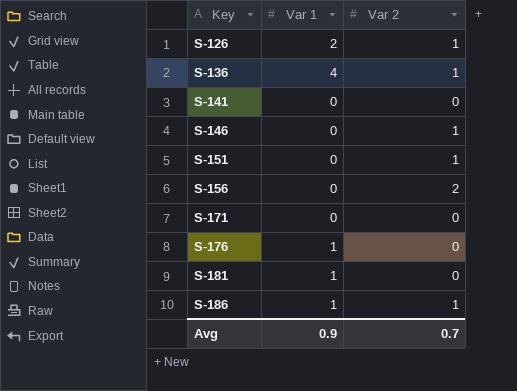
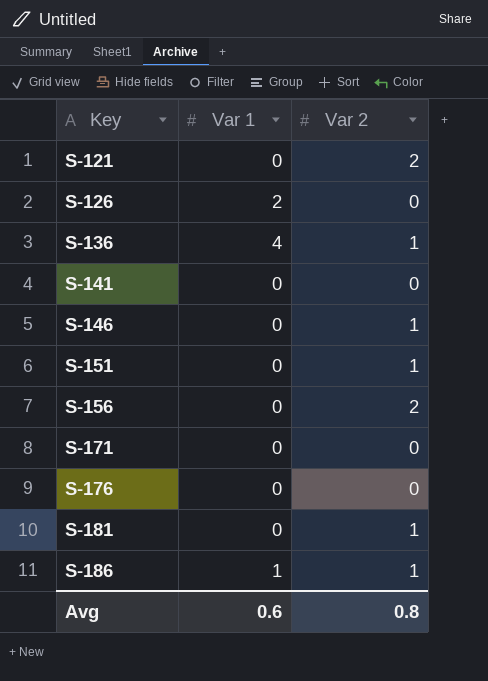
row S-121: none -> 0 | 2
S-126 | Var 2: 1 -> 0
S-176 | Var 1: 1 -> 0
S-181 | Var 1: 1 -> 0
S-181 | Var 2: 0 -> 1
Avg | Var 1: 0.9 -> 0.6
Avg | Var 2: 0.7 -> 0.8

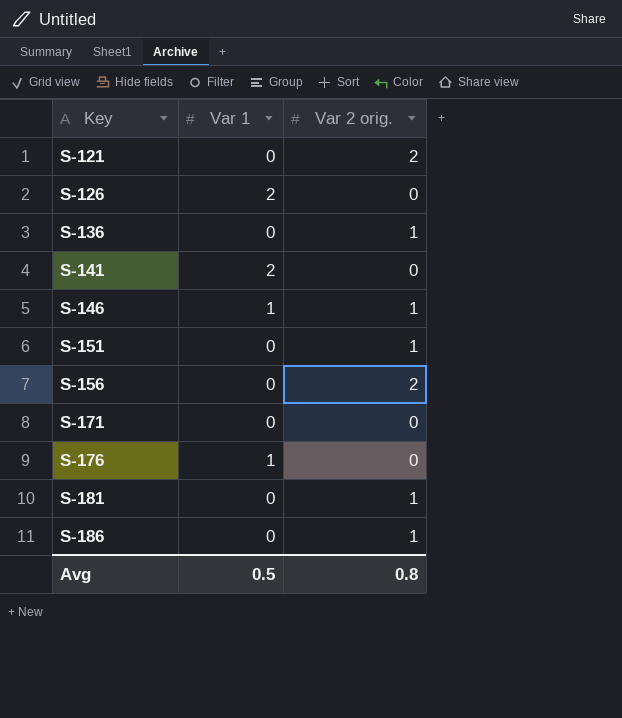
column name: Var 2 -> Var 2 orig.
S-136 | Var 1: 4 -> 0
S-141 | Var 1: 0 -> 2
S-146 | Var 1: 0 -> 1
S-176 | Var 1: 0 -> 1
S-186 | Var 1: 1 -> 0
Avg | Var 1: 0.6 -> 0.5

